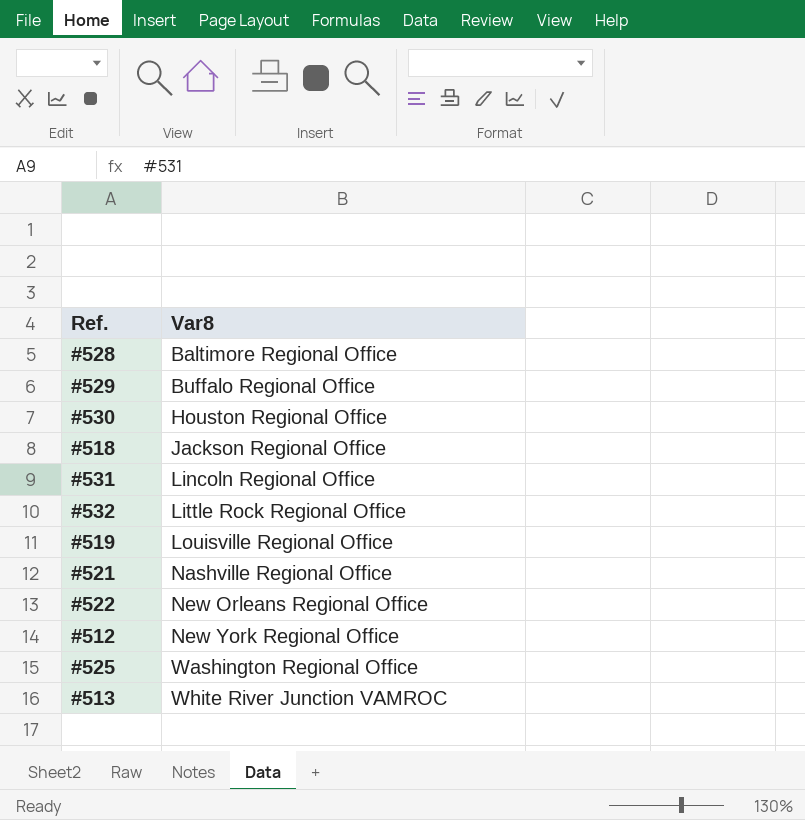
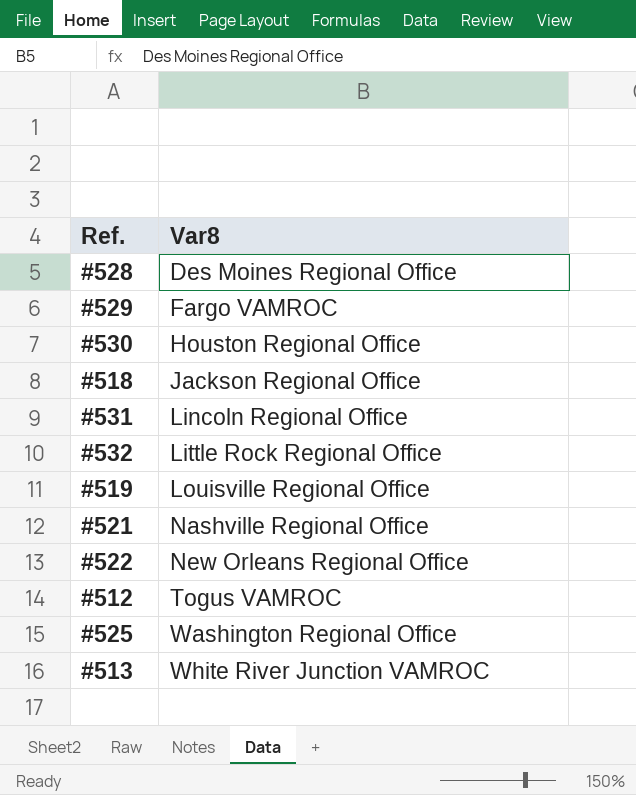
#528 | Var8: Baltimore Regional Office -> Des Moines Regional Office
#529 | Var8: Buffalo Regional Office -> Fargo VAMROC
#512 | Var8: New York Regional Office -> Togus VAMROC

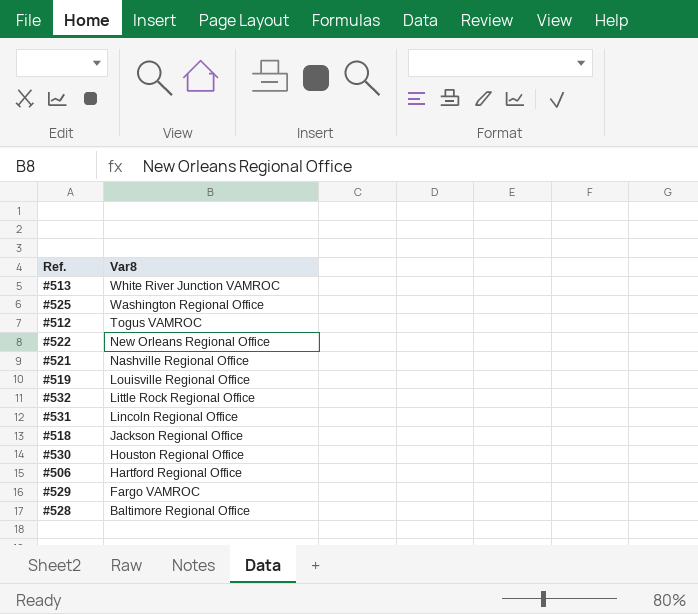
row order: Var8 ascending -> Var8 descending
row #506: none -> Hartford Regional Office
#528 | Var8: Des Moines Regional Office -> Baltimore Regional Office

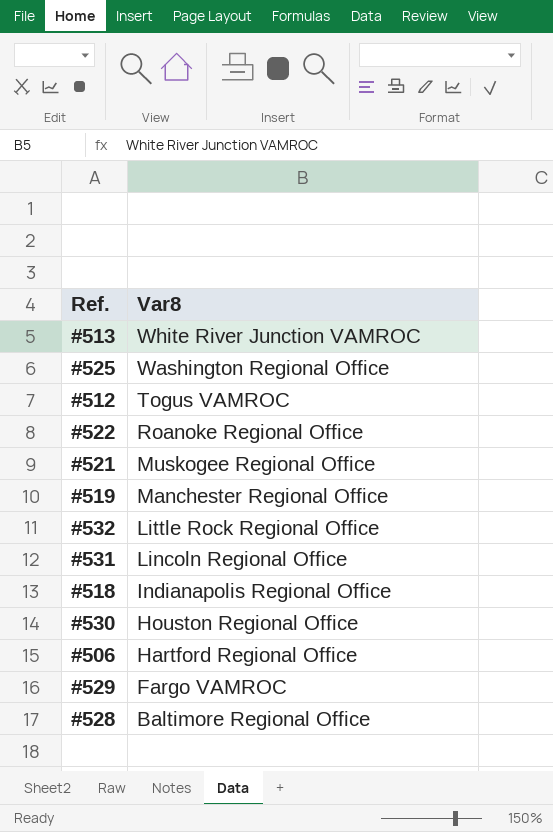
#522 | Var8: New Orleans Regional Office -> Roanoke Regional Office
#521 | Var8: Nashville Regional Office -> Muskogee Regional Office
#519 | Var8: Louisville Regional Office -> Manchester Regional Office
#518 | Var8: Jackson Regional Office -> Indianapolis Regional Office

